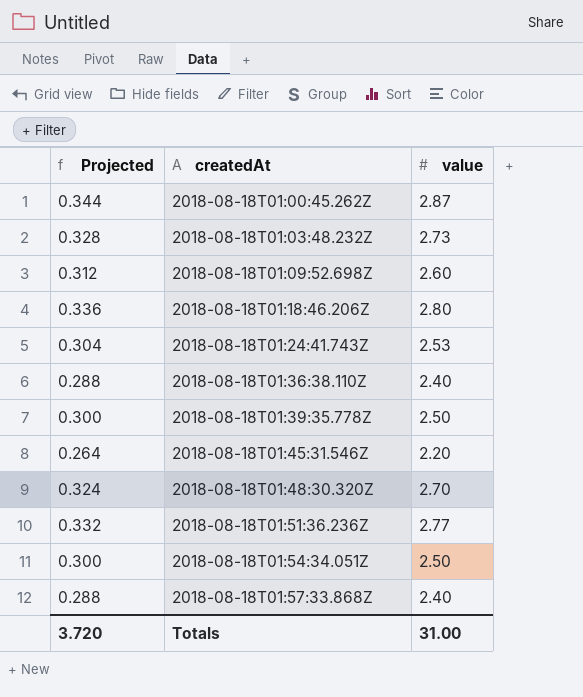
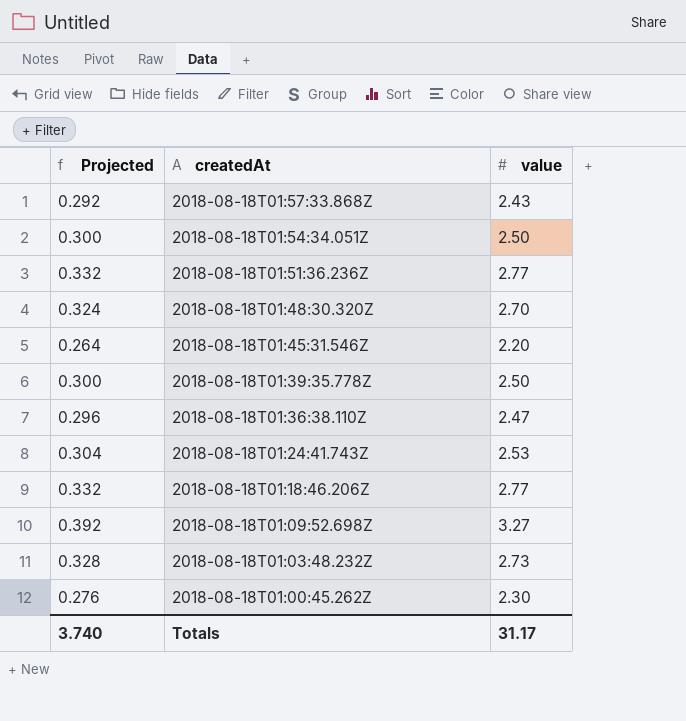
row order: createdAt ascending -> createdAt descending
2018-08-18T01:57:33.868Z | Projected: 0.288 -> 0.292
2018-08-18T01:57:33.868Z | value: 2.40 -> 2.43
2018-08-18T01:36:38.110Z | Projected: 0.288 -> 0.296
2018-08-18T01:36:38.110Z | value: 2.40 -> 2.47
2018-08-18T01:18:46.206Z | Projected: 0.336 -> 0.332
2018-08-18T01:18:46.206Z | value: 2.80 -> 2.77
2018-08-18T01:09:52.698Z | Projected: 0.312 -> 0.392
2018-08-18T01:09:52.698Z | value: 2.60 -> 3.27
2018-08-18T01:00:45.262Z | Projected: 0.344 -> 0.276
2018-08-18T01:00:45.262Z | value: 2.87 -> 2.30
Totals | Projected: 3.720 -> 3.740
Totals | value: 31.00 -> 31.17

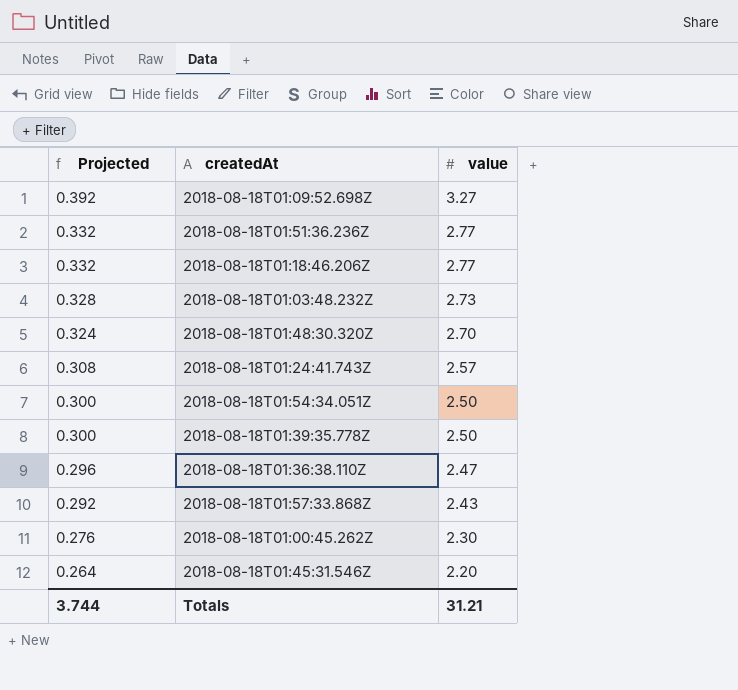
row order: createdAt descending -> Projected descending
2018-08-18T01:24:41.743Z | Projected: 0.304 -> 0.308
2018-08-18T01:24:41.743Z | value: 2.53 -> 2.57
Totals | Projected: 3.740 -> 3.744
Totals | value: 31.17 -> 31.21

